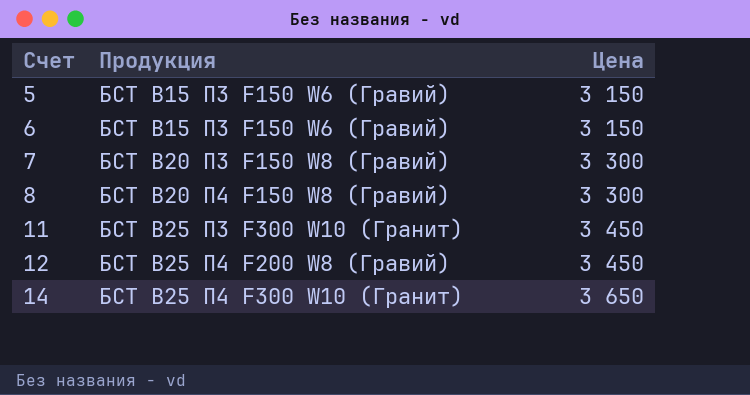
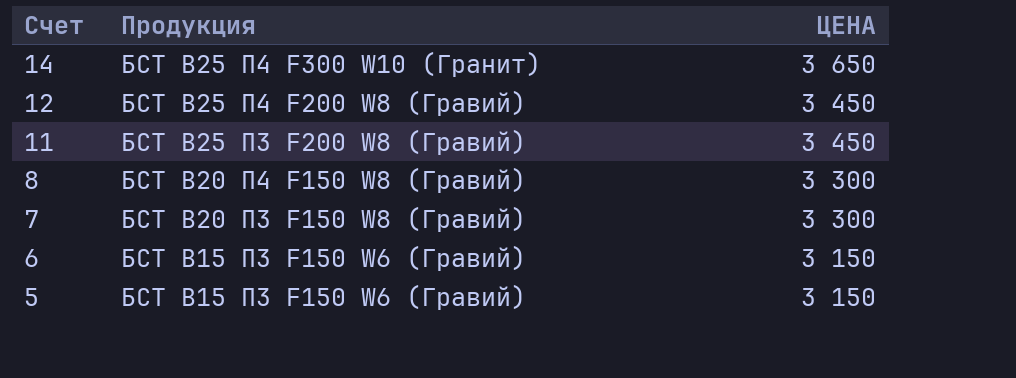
row order: Счет ascending -> Счет descending
column name: Цена -> ЦЕНА
11 | Продукция: БСТ В25 П3 F300 W10 (Гранит) -> БСТ В25 П3 F200 W8 (Гравий)

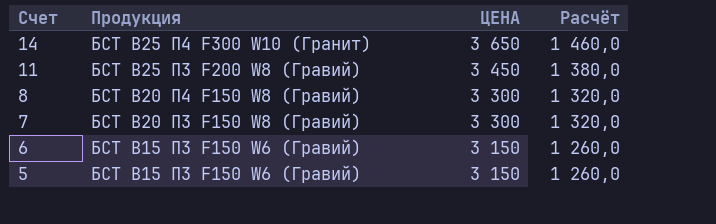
column Расчёт | formula: none -> [ЦЕНА] * 0,4
row 12: БСТ В25 П4 F200 W8 (Гравий) | 3 450 -> none

